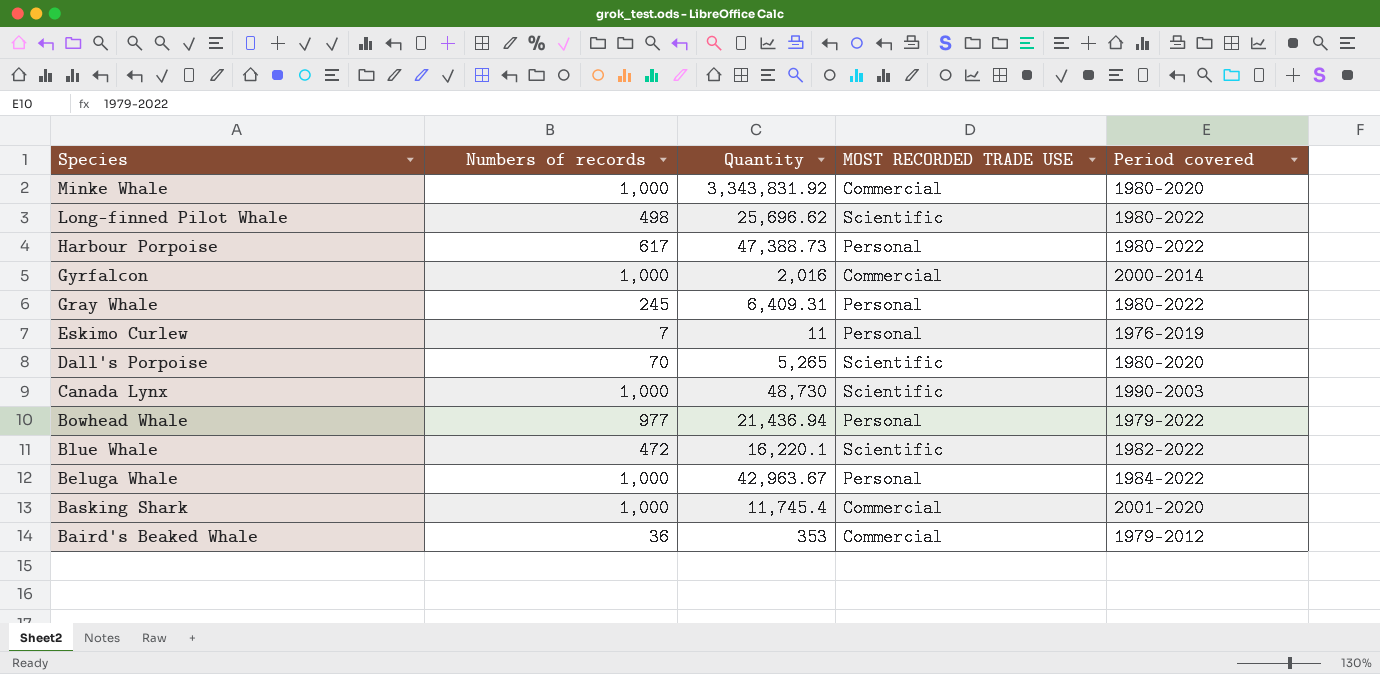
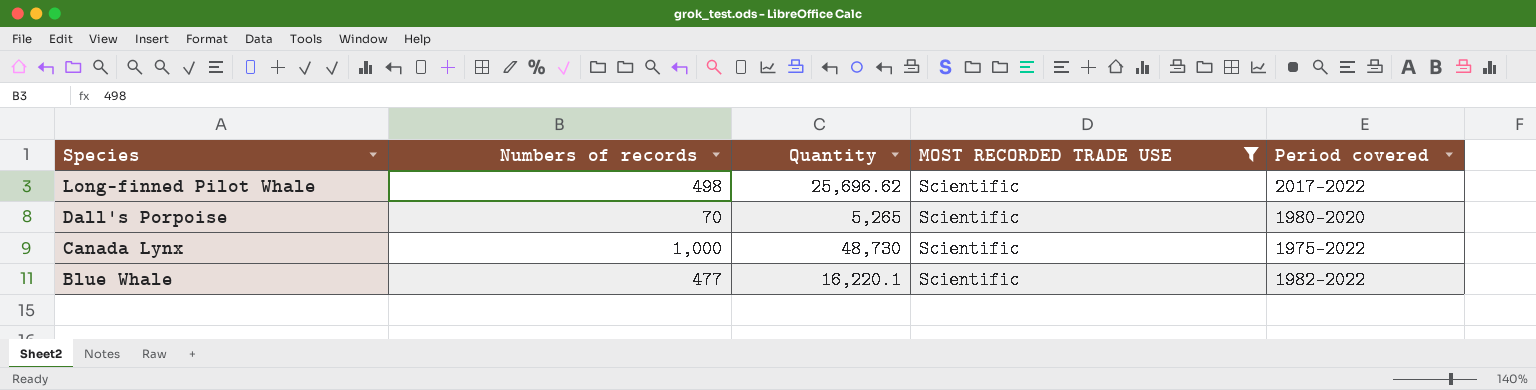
filter: none -> MOST RECORDED TRADE USE = Scientific
Long-finned Pilot Whale | Period covered: 1980-2022 -> 2017-2022
Canada Lynx | Period covered: 1990-2003 -> 1975-2022
Blue Whale | Numbers of records: 472 -> 477

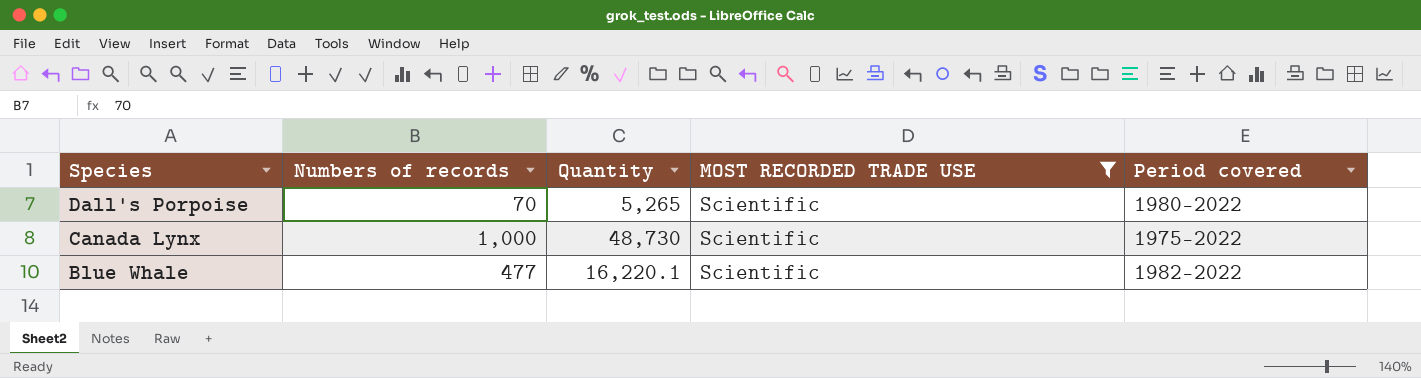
row Long-finned Pilot Whale: 498 | 25,696.62 | Scientific | 2017-2022 -> none
Dall's Porpoise | Period covered: 1980-2020 -> 1980-2022

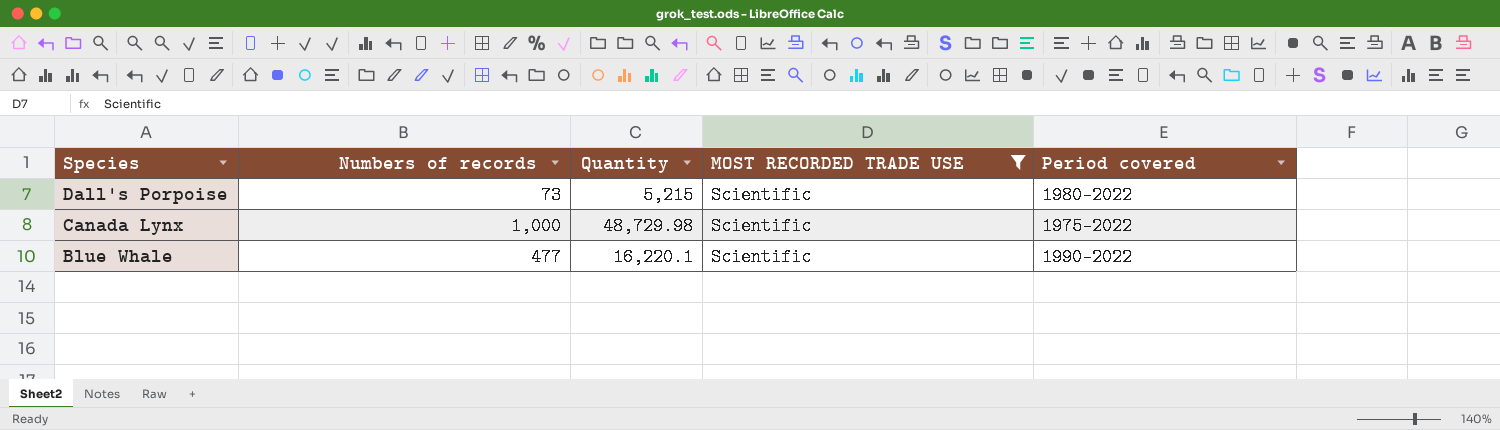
Dall's Porpoise | Numbers of records: 70 -> 73
Dall's Porpoise | Quantity: 5,265 -> 5,215
Canada Lynx | Quantity: 48,730 -> 48,729.98
Blue Whale | Period covered: 1982-2022 -> 1990-2022

